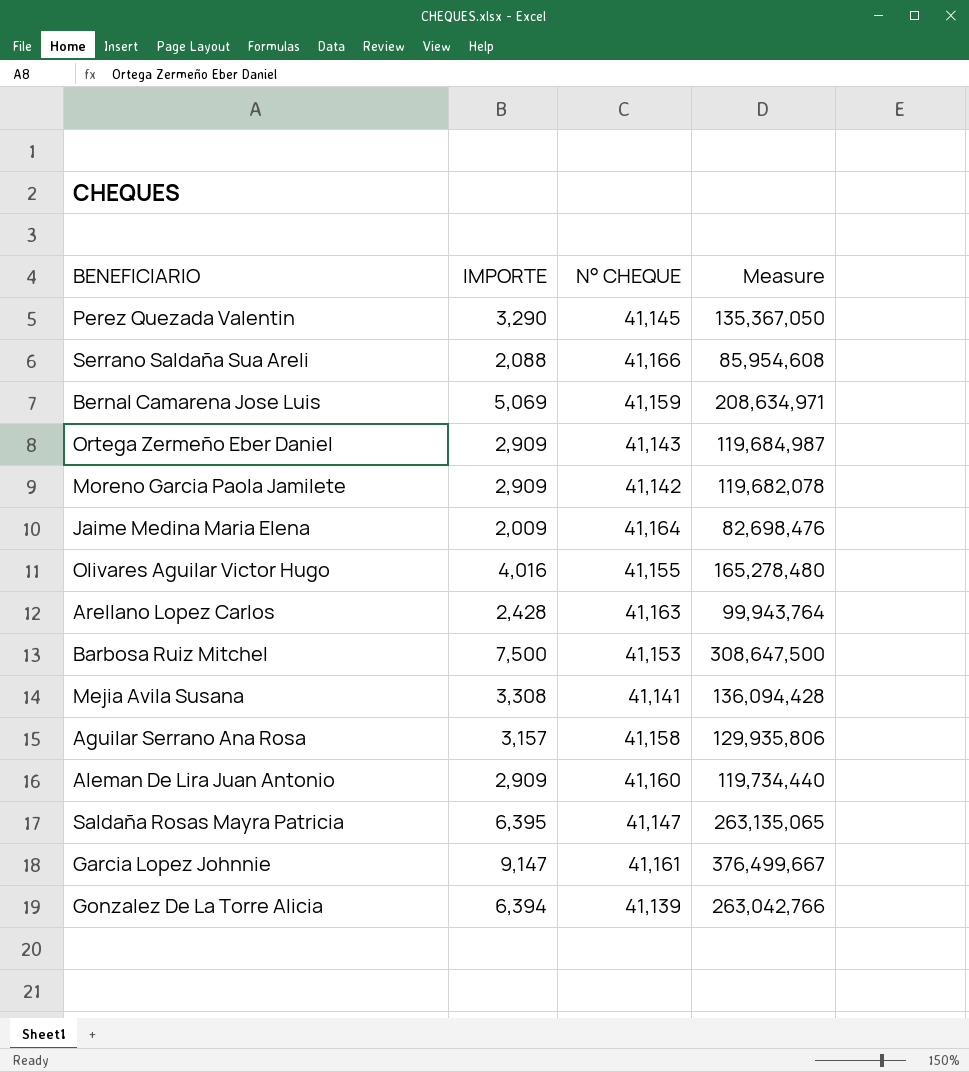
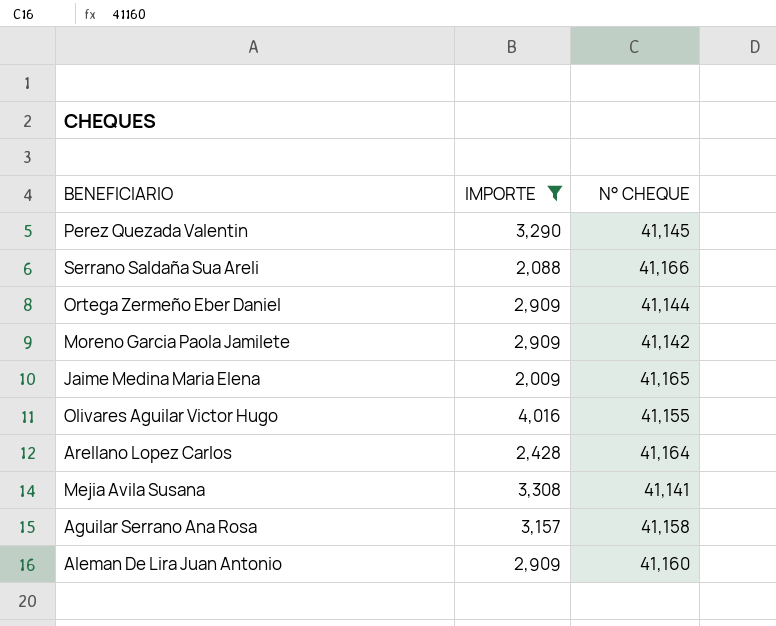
filter: none -> IMPORTE <= 4,016
column Measure | formula: [IMPORTE] * [N° CHEQUE] -> none
Ortega Zermeño Eber Daniel | N° CHEQUE: 41,143 -> 41,144
Jaime Medina Maria Elena | N° CHEQUE: 41,164 -> 41,165
Arellano Lopez Carlos | N° CHEQUE: 41,163 -> 41,164

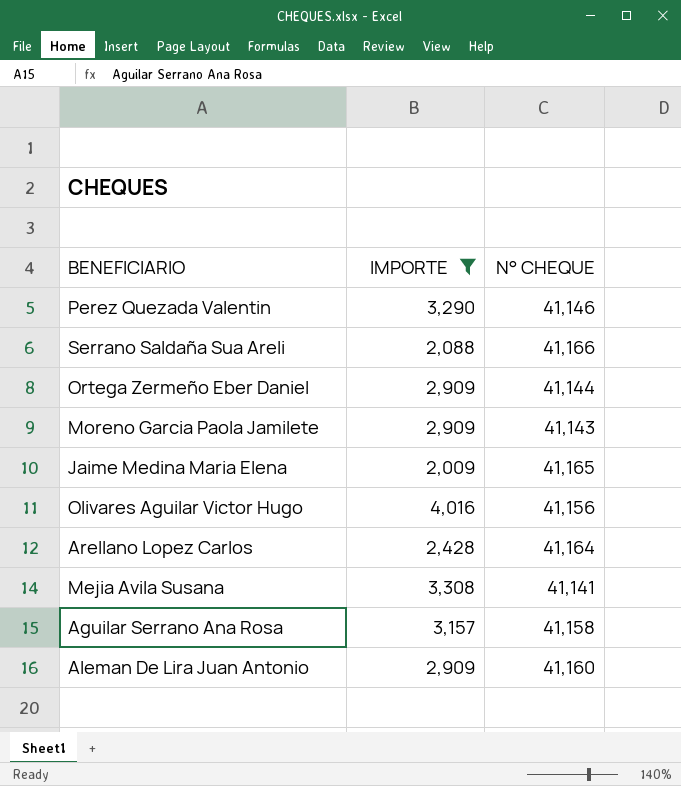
Perez Quezada Valentin | N° CHEQUE: 41,145 -> 41,146
Moreno Garcia Paola Jamilete | N° CHEQUE: 41,142 -> 41,143
Olivares Aguilar Victor Hugo | N° CHEQUE: 41,155 -> 41,156

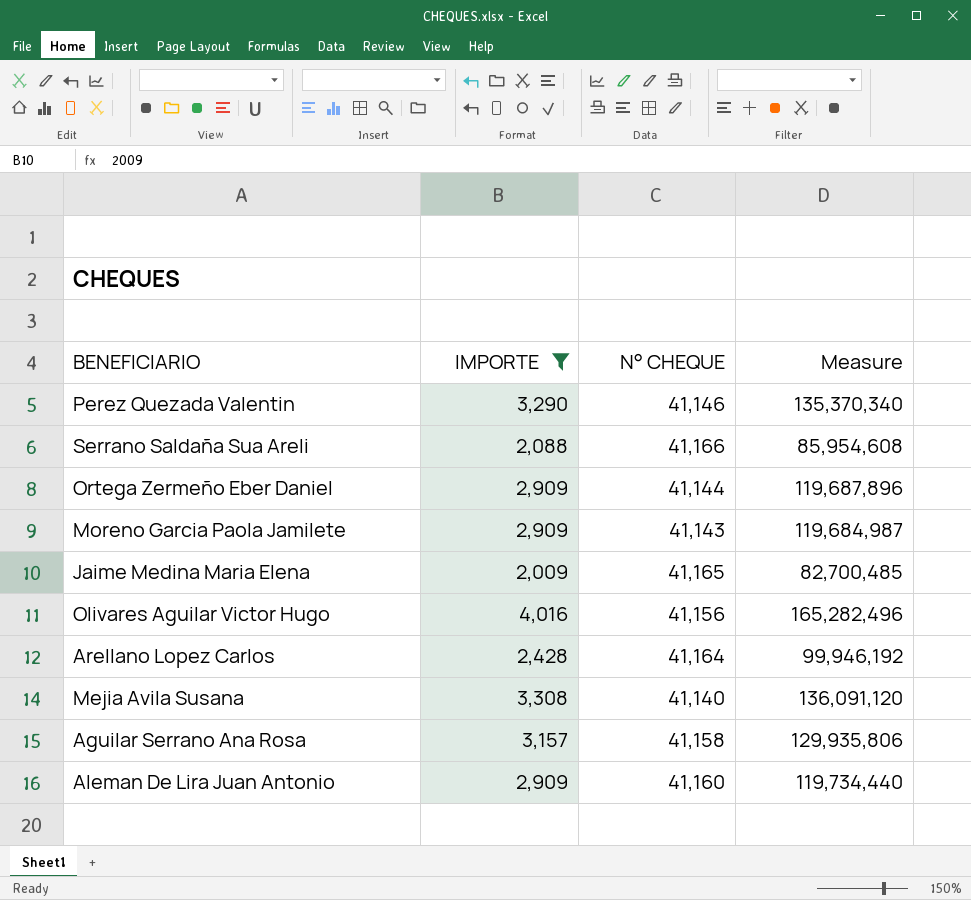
column Measure | formula: none -> [IMPORTE] * [N° CHEQUE]
Mejia Avila Susana | N° CHEQUE: 41,141 -> 41,140

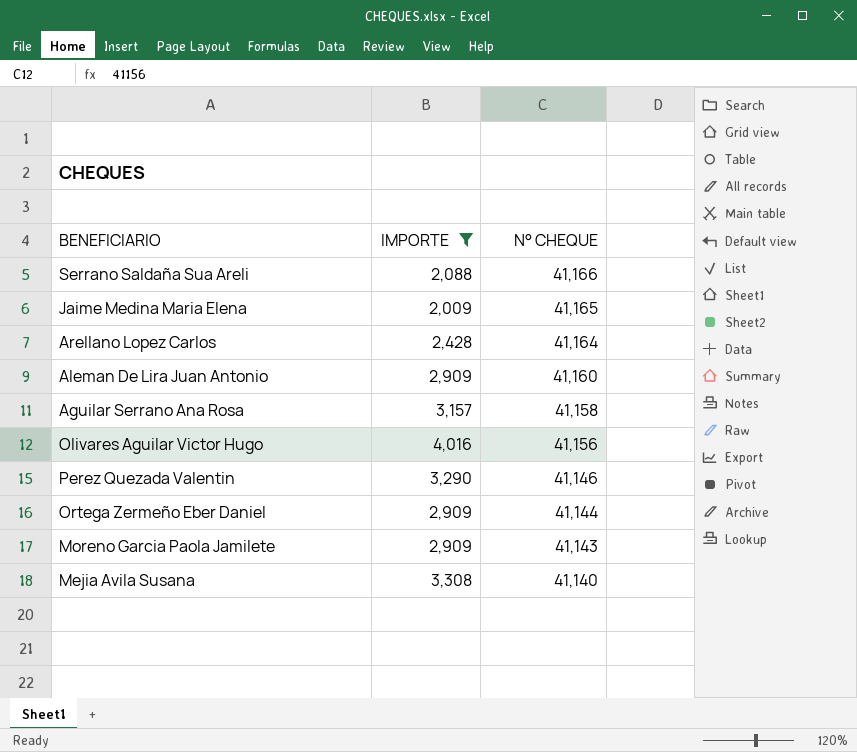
row order: none -> N° CHEQUE descending
column Measure | formula: [IMPORTE] * [N° CHEQUE] -> none

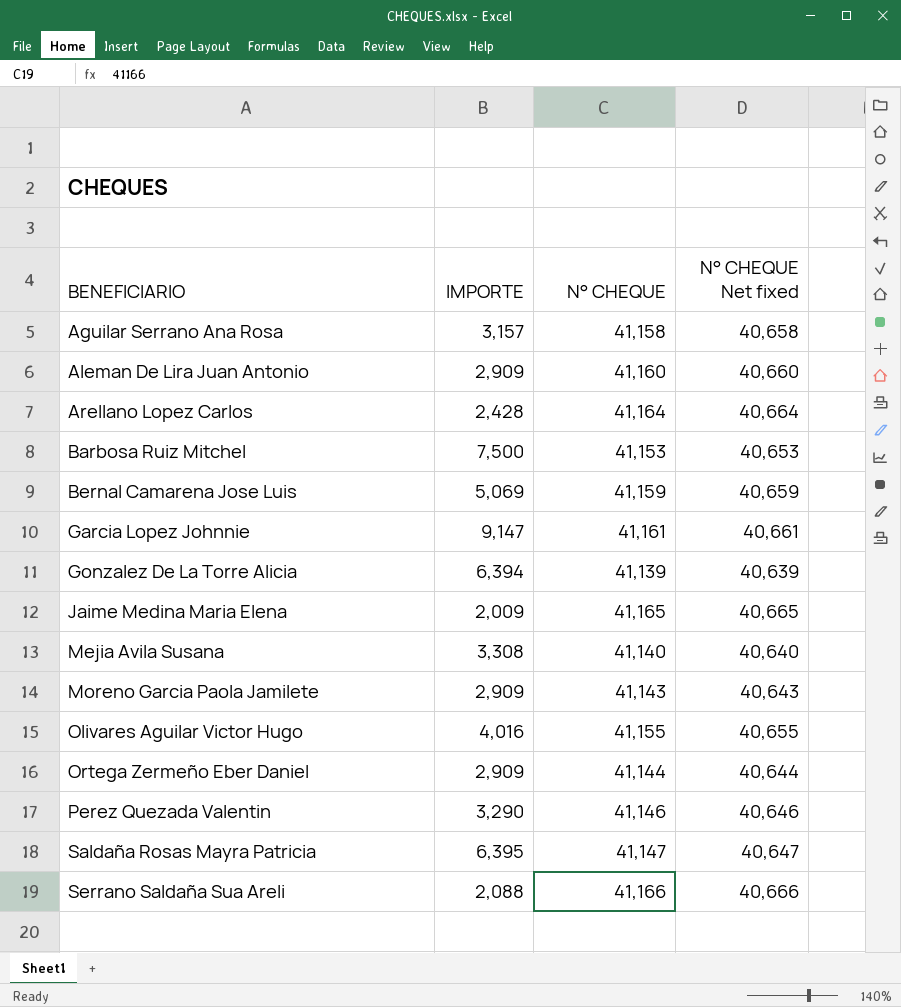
filter: IMPORTE <= 4,016 -> none
row order: N° CHEQUE descending -> BENEFICIARIO ascending
column N° CHEQUE Net fixed | formula: none -> [N° CHEQUE] - 500
Olivares Aguilar Victor Hugo | N° CHEQUE: 41,156 -> 41,155

